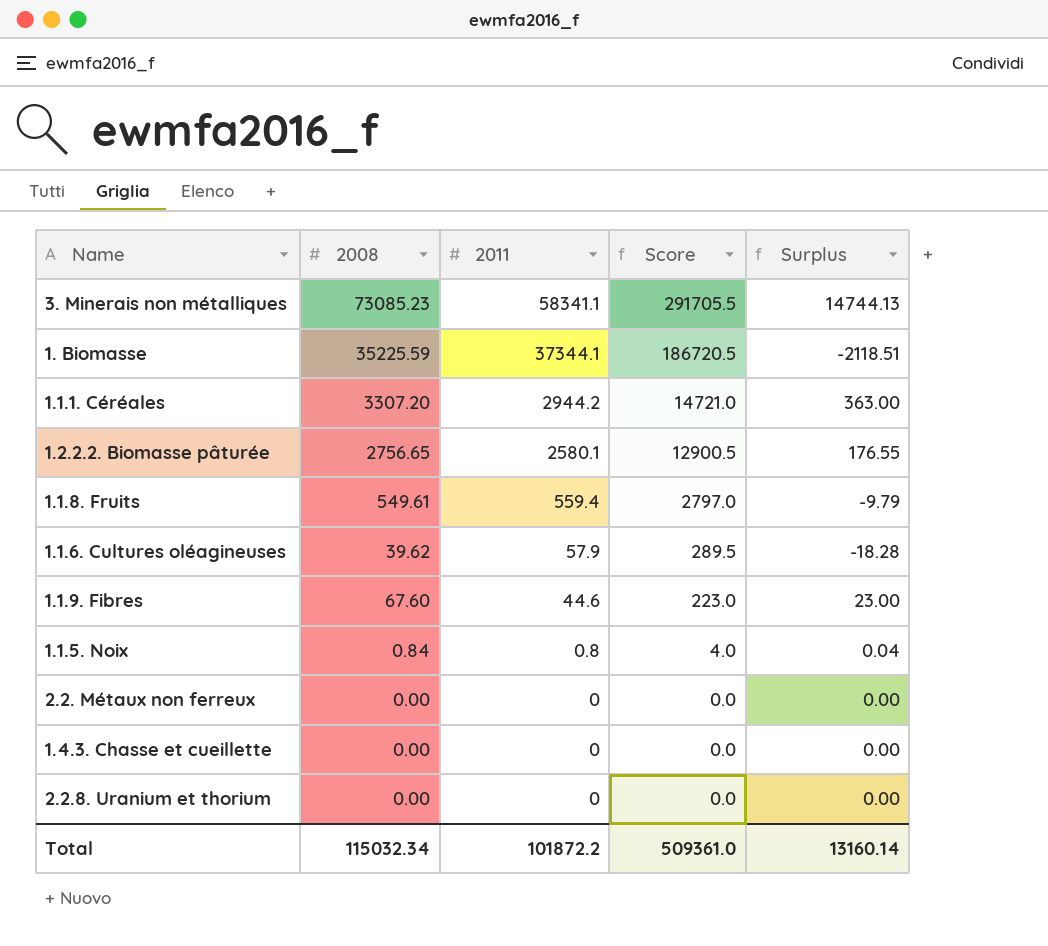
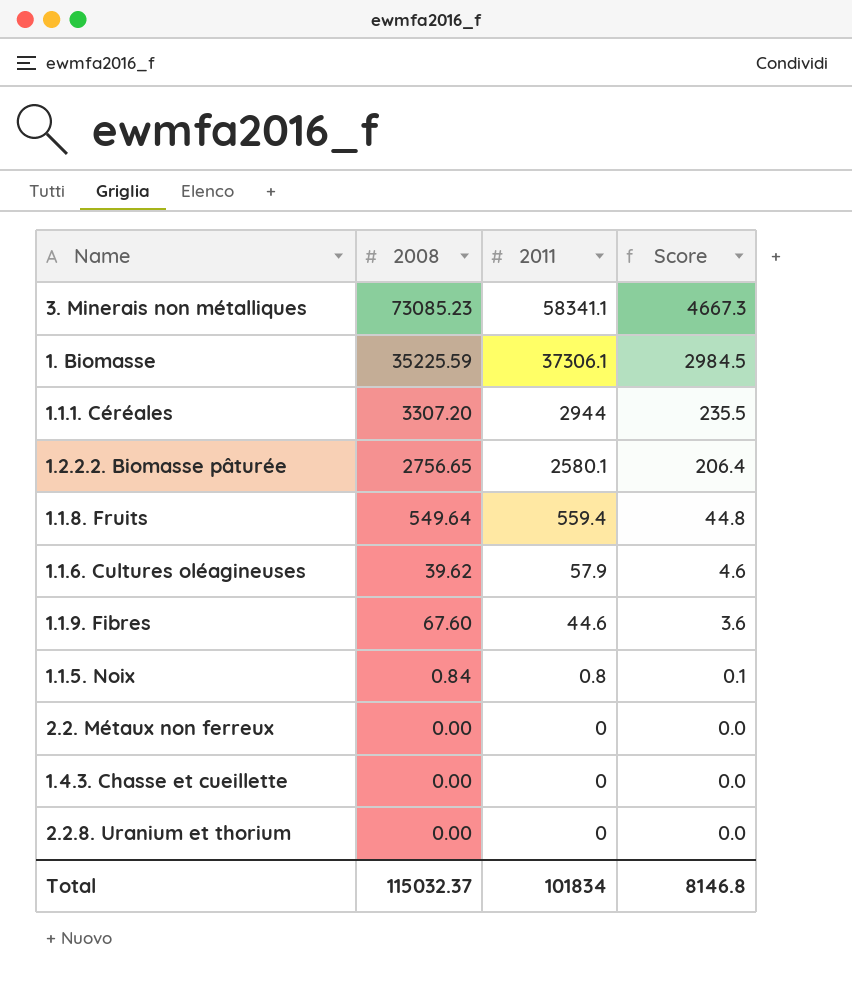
column Surplus | formula: [2008] - [2011] -> none
column Score | formula: [2011] * 5 -> [2011] * 0.08
1. Biomasse | 2011: 37344.1 -> 37306.1
1.1.1. Céréales | 2011: 2944.2 -> 2944
1.1.8. Fruits | 2008: 549.61 -> 549.64
Total | 2008: 115032.34 -> 115032.37
Total | 2011: 101872.2 -> 101834
Total | Score: 509361.0 -> 8146.8

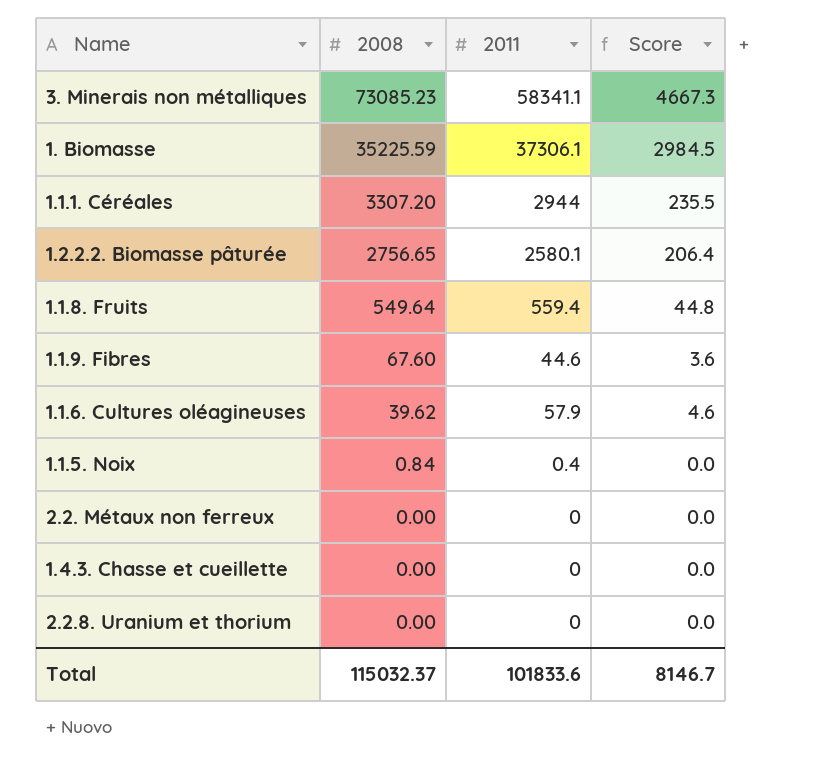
row order: 2011 descending -> 2008 descending
1.1.5. Noix | 2011: 0.8 -> 0.4
1.1.5. Noix | Score: 0.1 -> 0.0
Total | 2011: 101834 -> 101833.6
Total | Score: 8146.8 -> 8146.7

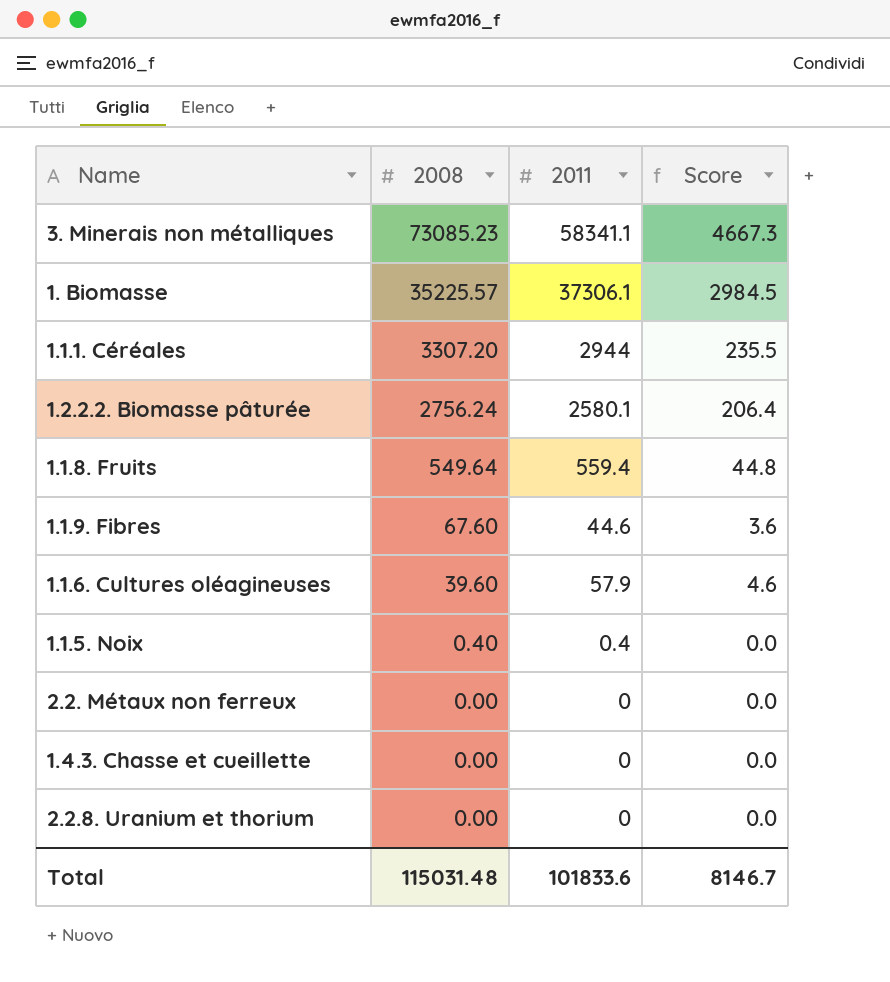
1. Biomasse | 2008: 35225.59 -> 35225.57
1.2.2.2. Biomasse pâturée | 2008: 2756.65 -> 2756.24
1.1.6. Cultures oléagineuses | 2008: 39.62 -> 39.60
1.1.5. Noix | 2008: 0.84 -> 0.40
Total | 2008: 115032.37 -> 115031.48

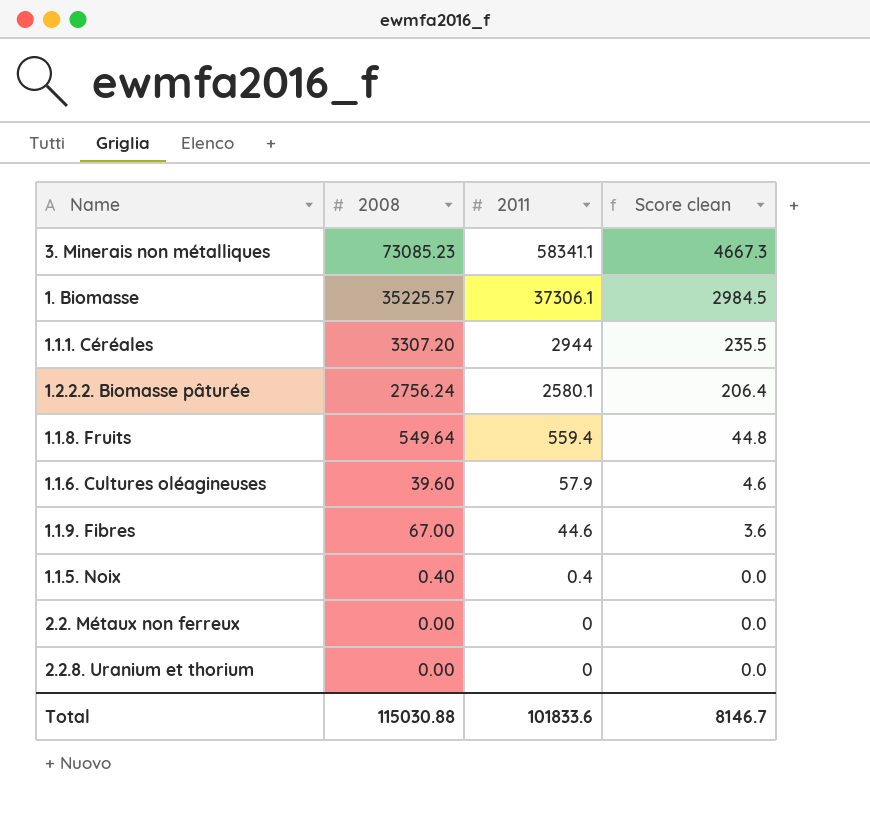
row order: 2008 descending -> 2011 descending
column name: Score -> Score clean
row 1.4.3. Chasse et cueillette: 0.00 | 0 | 0.0 -> none
1.1.9. Fibres | 2008: 67.60 -> 67.00
Total | 2008: 115031.48 -> 115030.88

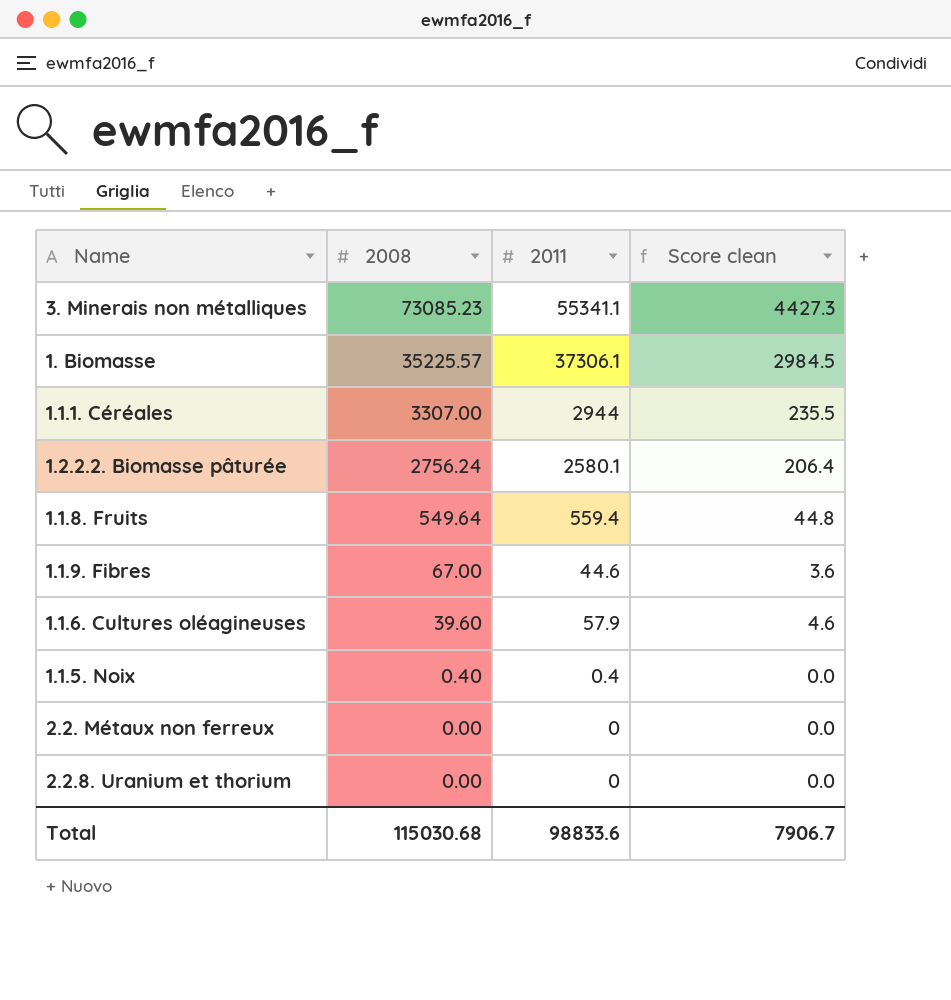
row order: 2011 descending -> 2008 descending
3. Minerais non métalliques | 2011: 58341.1 -> 55341.1
3. Minerais non métalliques | Score clean: 4667.3 -> 4427.3
1.1.1. Céréales | 2008: 3307.20 -> 3307.00
Total | 2008: 115030.88 -> 115030.68
Total | 2011: 101833.6 -> 98833.6
Total | Score clean: 8146.7 -> 7906.7

